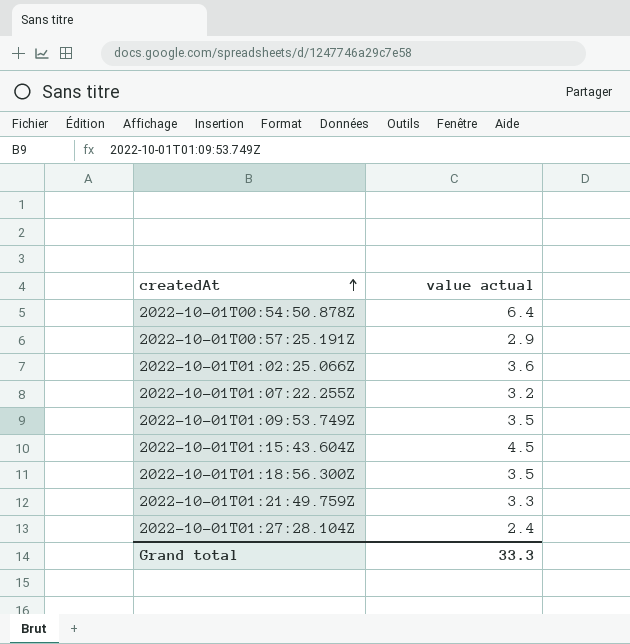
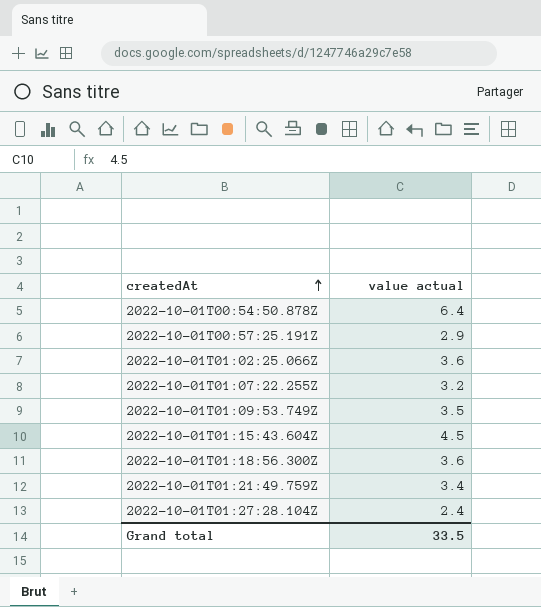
2022-10-01T01:18:56.300Z | value actual: 3.5 -> 3.6
2022-10-01T01:21:49.759Z | value actual: 3.3 -> 3.4
Grand total | value actual: 33.3 -> 33.5

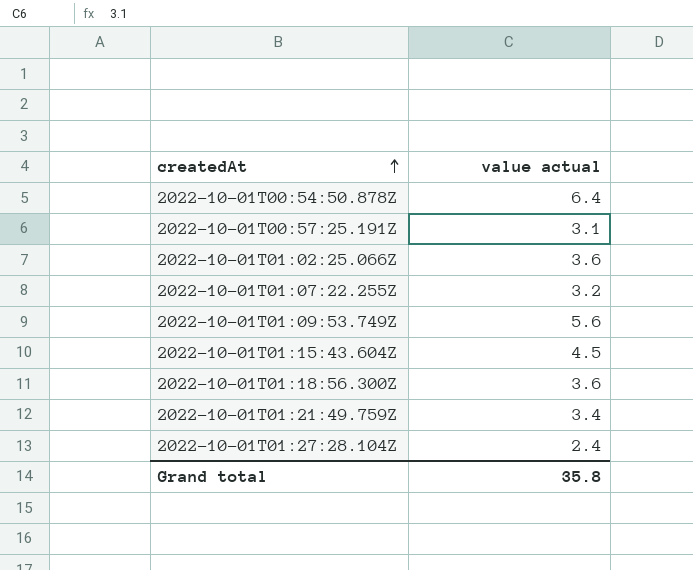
2022-10-01T00:57:25.191Z | value actual: 2.9 -> 3.1
2022-10-01T01:09:53.749Z | value actual: 3.5 -> 5.6
Grand total | value actual: 33.5 -> 35.8

